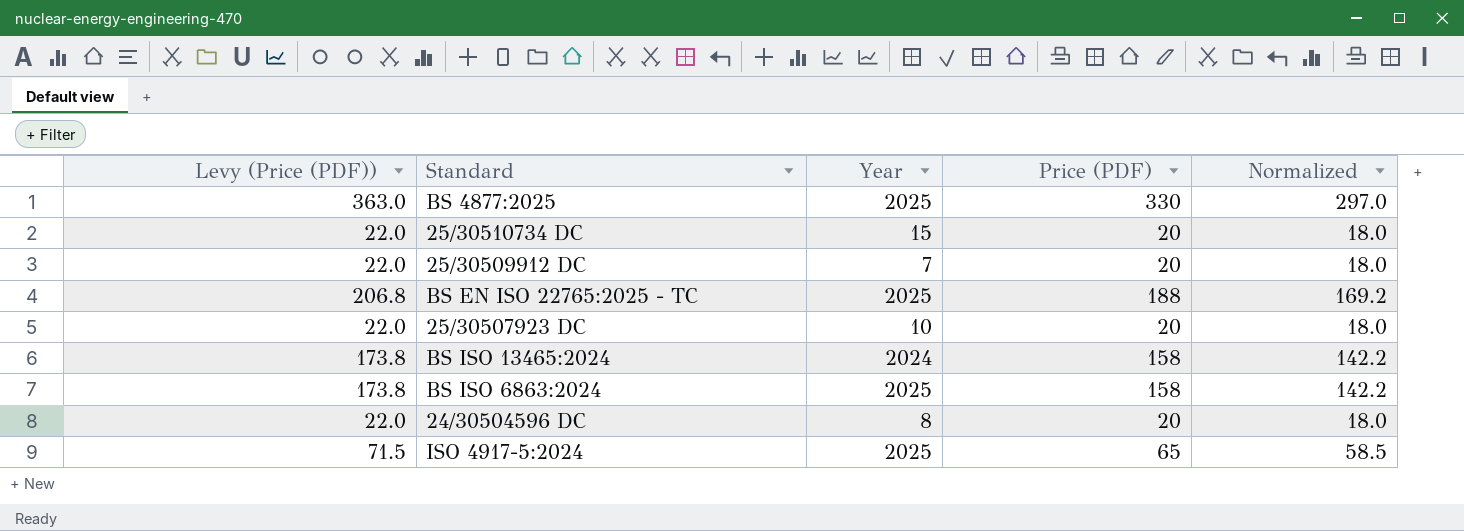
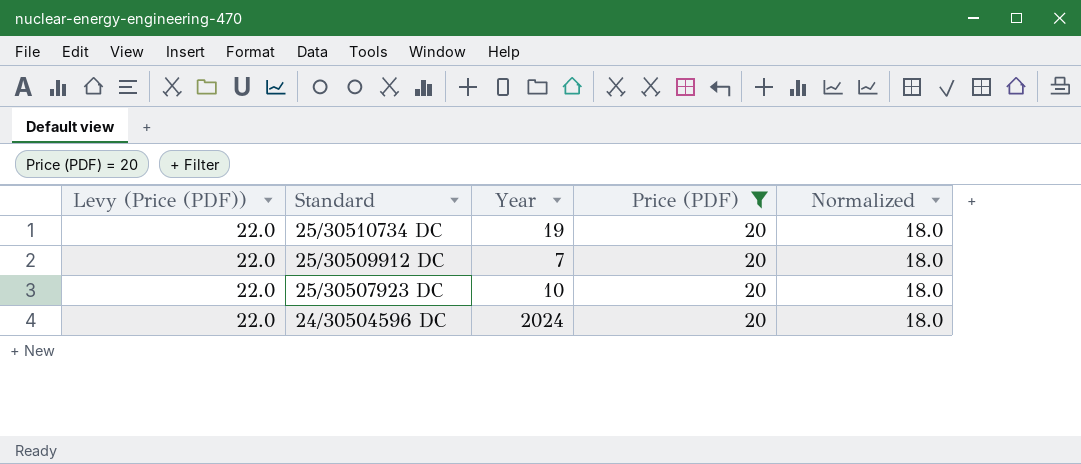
filter: none -> Price (PDF) = 20
25/30510734 DC | Year: 15 -> 19
24/30504596 DC | Year: 8 -> 2024

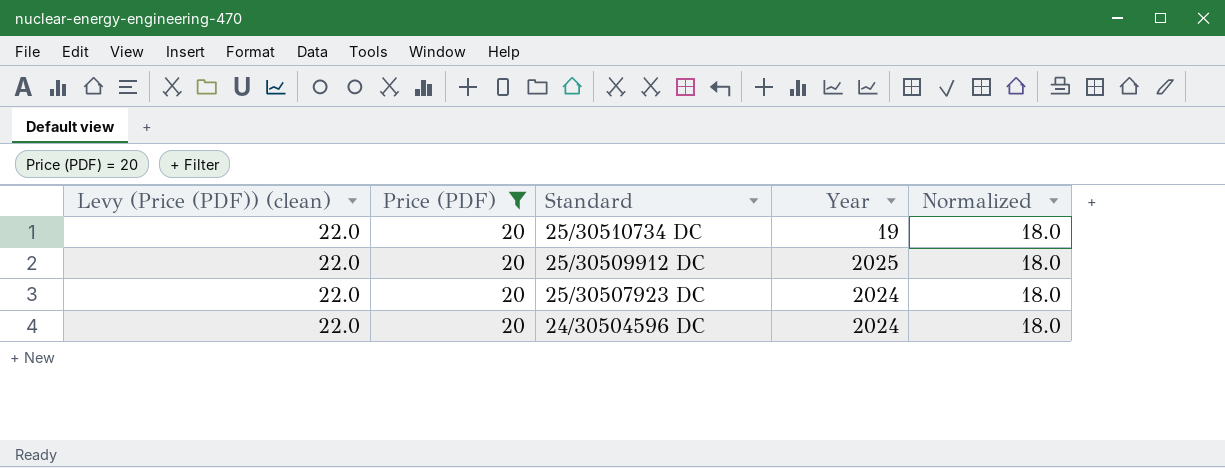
column name: Levy (Price (PDF)) -> Levy (Price (PDF)) (clean)
column Price (PDF) | position: 4 -> 2
25/30509912 DC | Year: 7 -> 2025
25/30507923 DC | Year: 10 -> 2024

